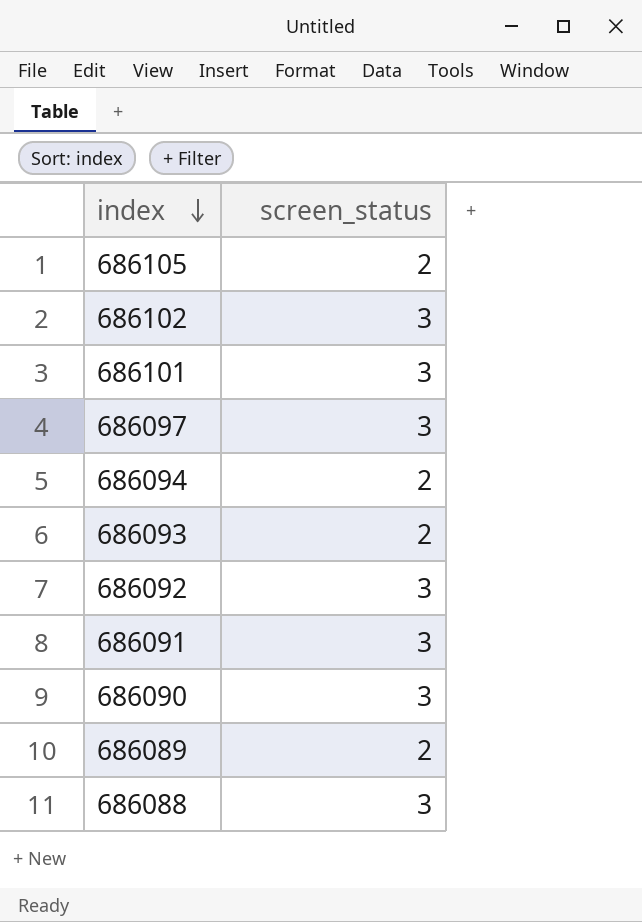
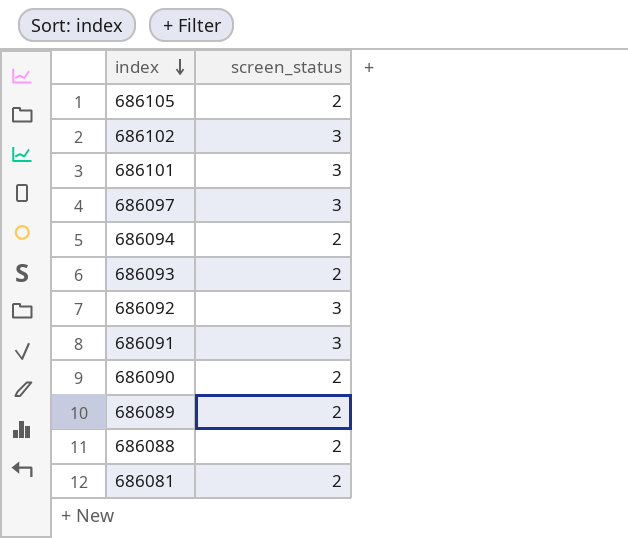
686090 | screen_status: 3 -> 2
686088 | screen_status: 3 -> 2
row 686081: none -> 2

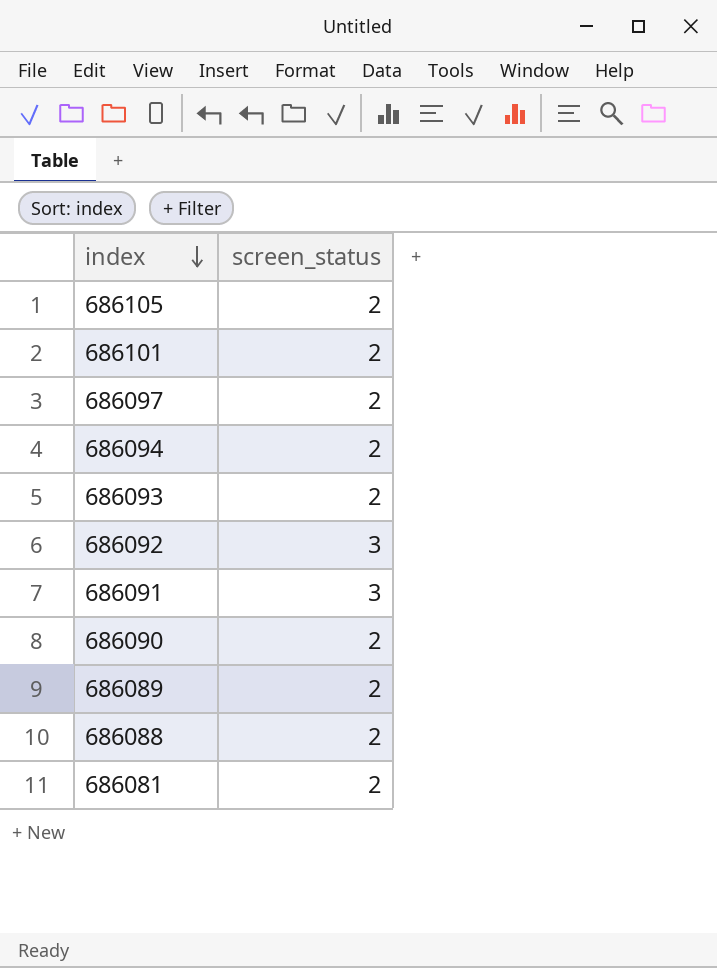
row 686102: 3 -> none
686101 | screen_status: 3 -> 2
686097 | screen_status: 3 -> 2

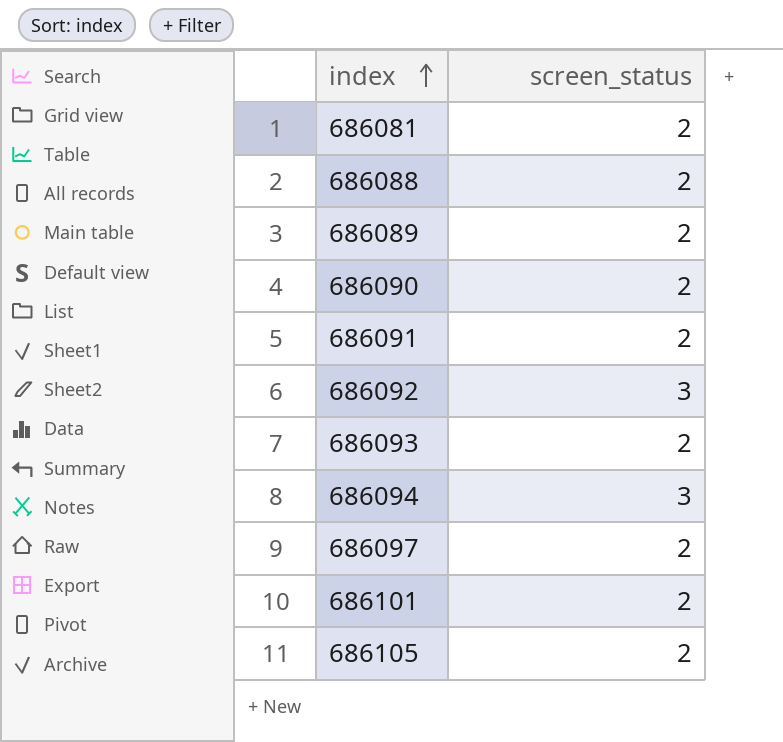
row order: index descending -> index ascending
686091 | screen_status: 3 -> 2
686094 | screen_status: 2 -> 3

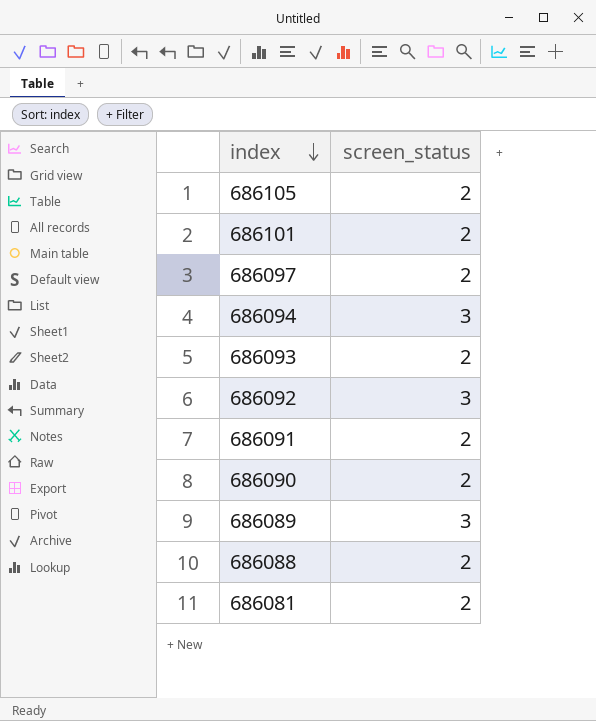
row order: index ascending -> index descending
686089 | screen_status: 2 -> 3

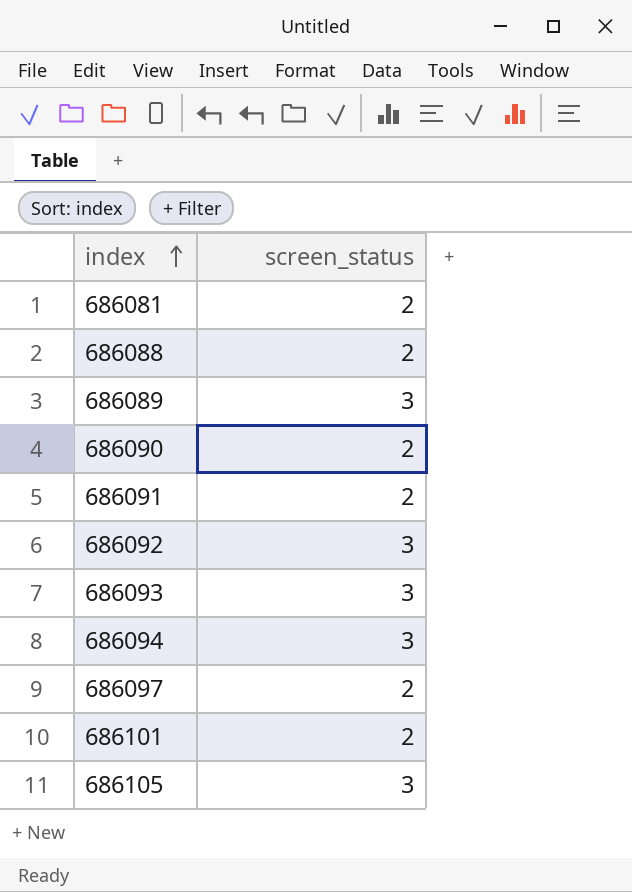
row order: index descending -> index ascending
686093 | screen_status: 2 -> 3
686105 | screen_status: 2 -> 3

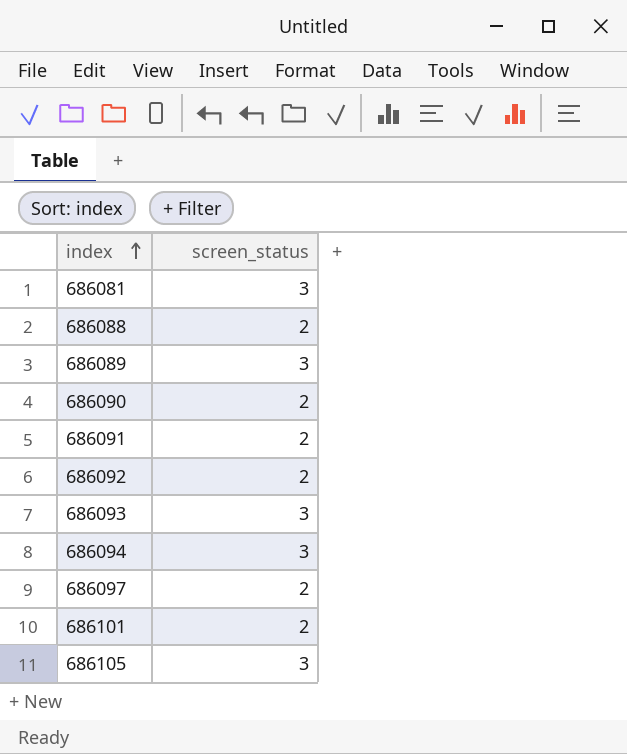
686081 | screen_status: 2 -> 3
686092 | screen_status: 3 -> 2

